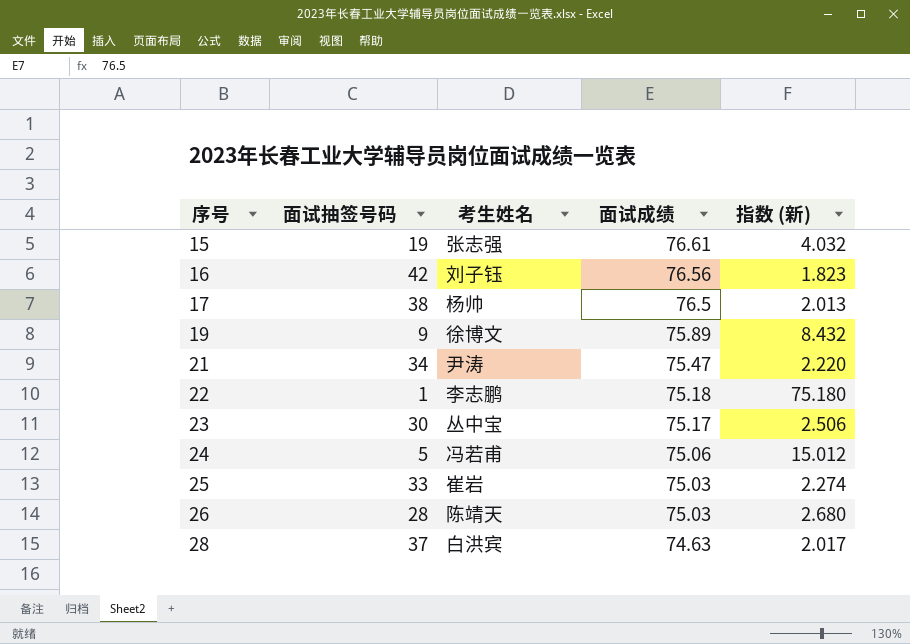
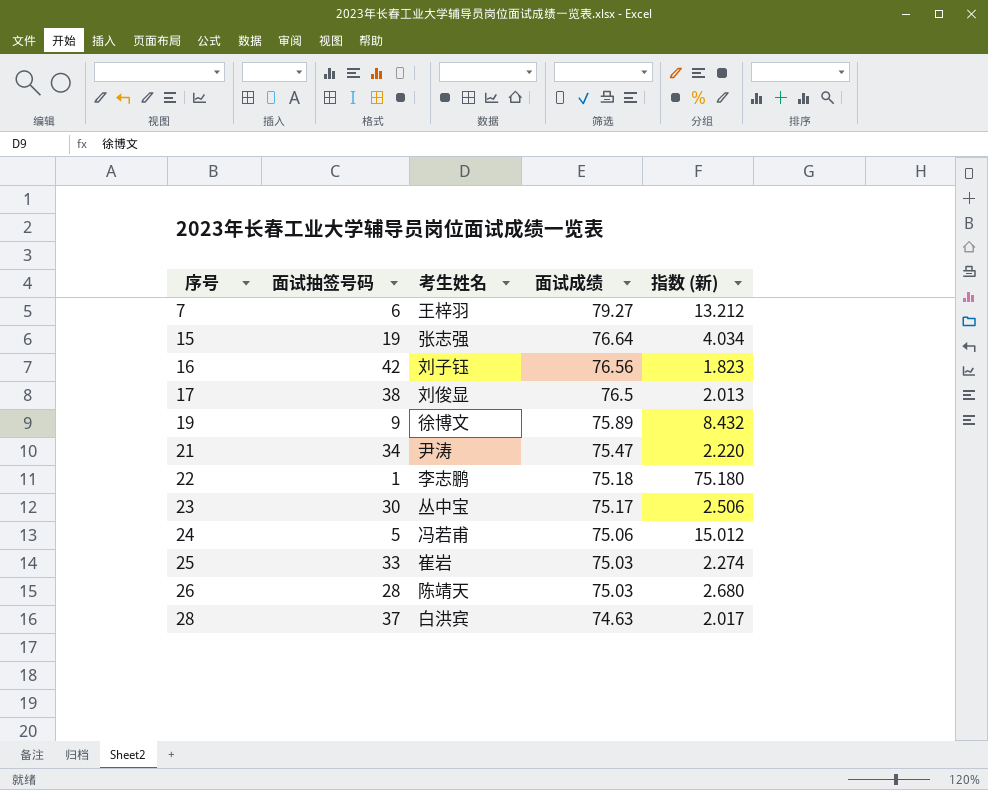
row 7: none -> 6 | 王梓羽 | 79.27 | 13.212
15 | 面试成绩: 76.61 -> 76.64
15 | 指数 (新): 4.032 -> 4.034
17 | 考生姓名: 杨帅 -> 刘俊显

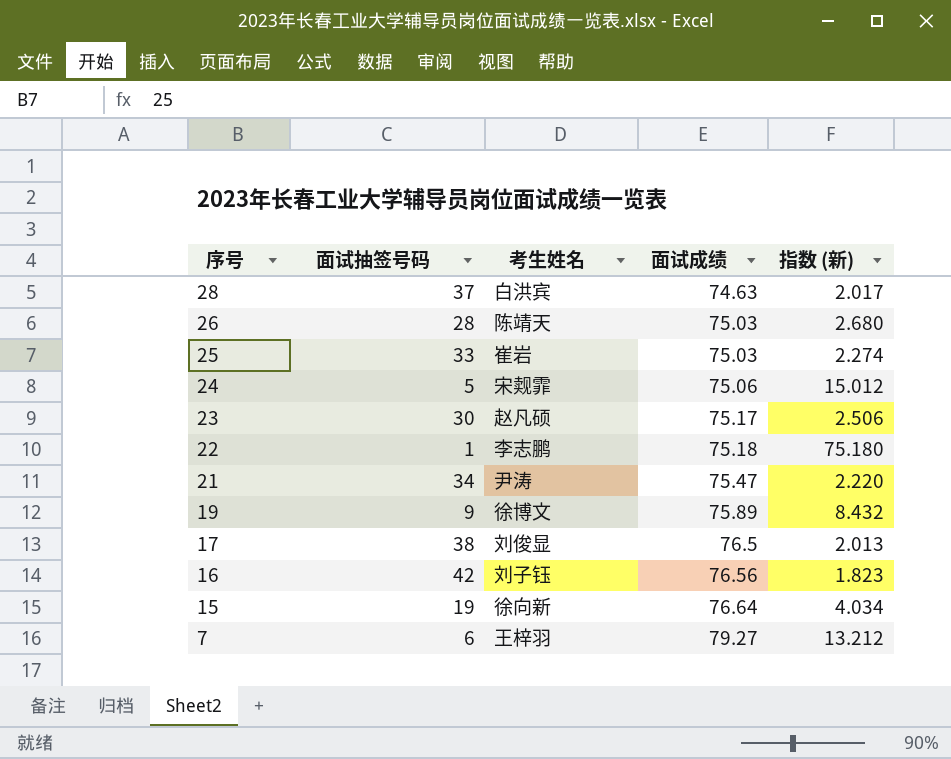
row order: 序号 ascending -> 序号 descending
24 | 考生姓名: 冯若甫 -> 宋觌霏
23 | 考生姓名: 丛中宝 -> 赵凡硕
15 | 考生姓名: 张志强 -> 徐向新

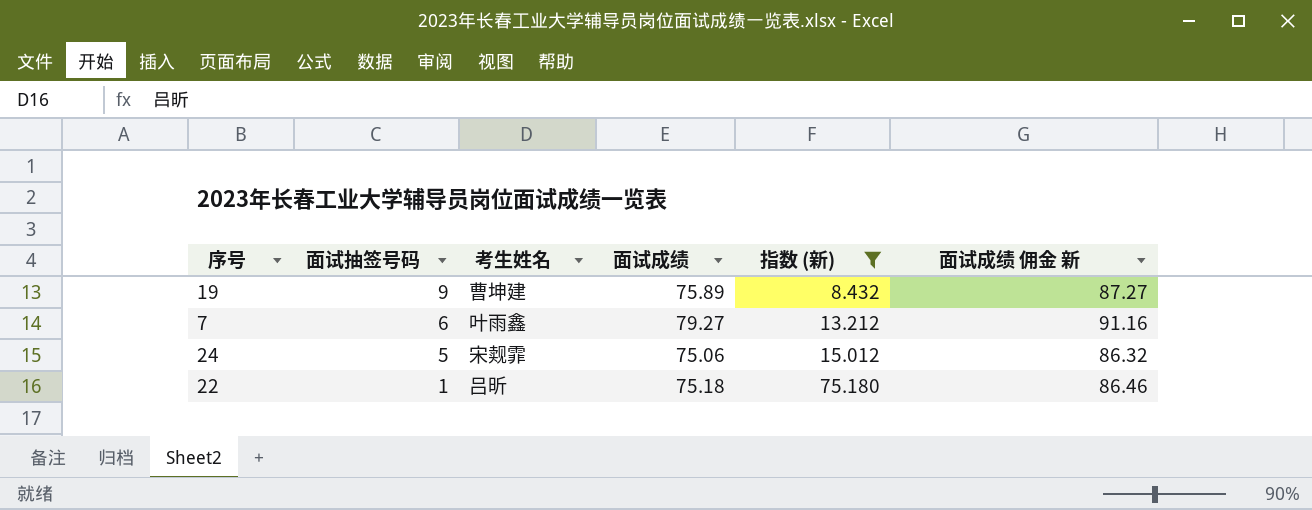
filter: none -> 指数 (新) >= 8.432
row order: 序号 descending -> 面试抽签号码 descending
column 面试成绩 佣金 新 | formula: none -> [面试成绩] * 1.15
19 | 考生姓名: 徐博文 -> 曹坤建
7 | 考生姓名: 王梓羽 -> 叶雨鑫
22 | 考生姓名: 李志鹏 -> 吕昕

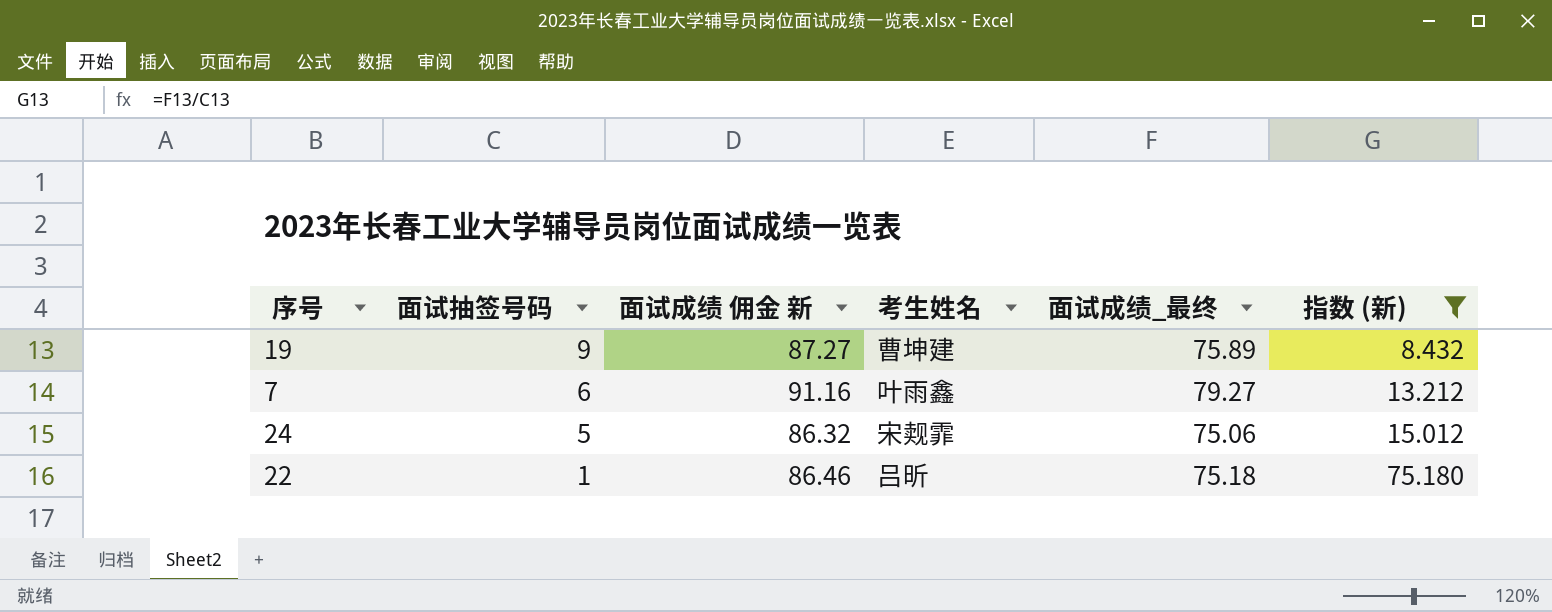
column 面试成绩 佣金 新 | position: 6 -> 3
column name: 面试成绩 -> 面试成绩_最终

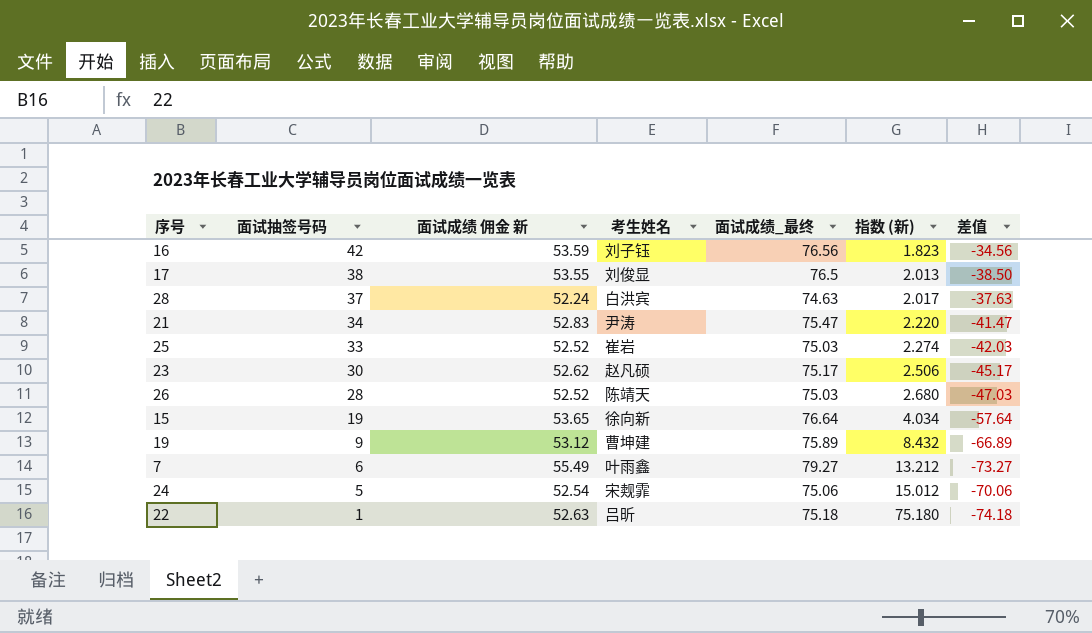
filter: 指数 (新) >= 8.432 -> none
column 面试成绩 佣金 新 | formula: [面试成绩_最终] * 1.15 -> [面试成绩_最终] * 0.7
column 差值 | formula: none -> [面试抽签号码] - [面试成绩_最终]

